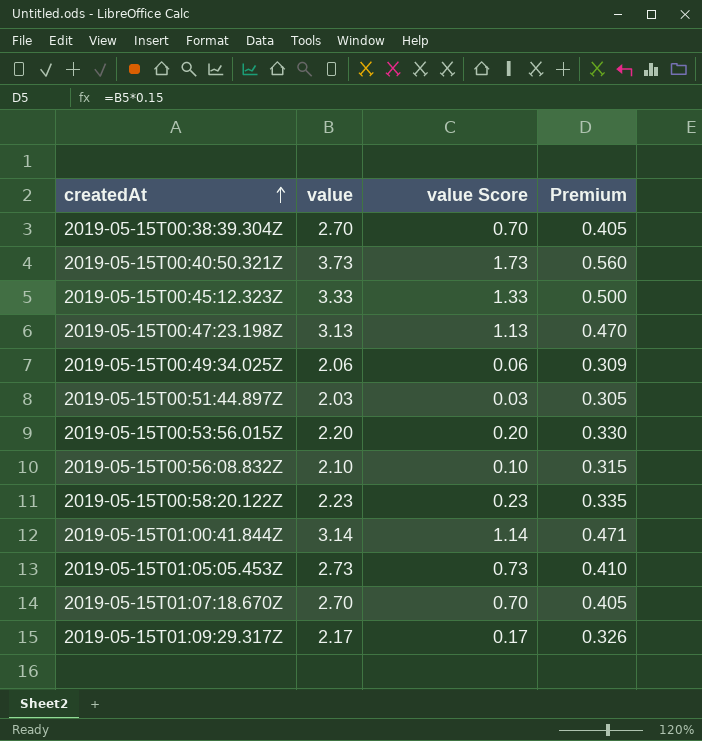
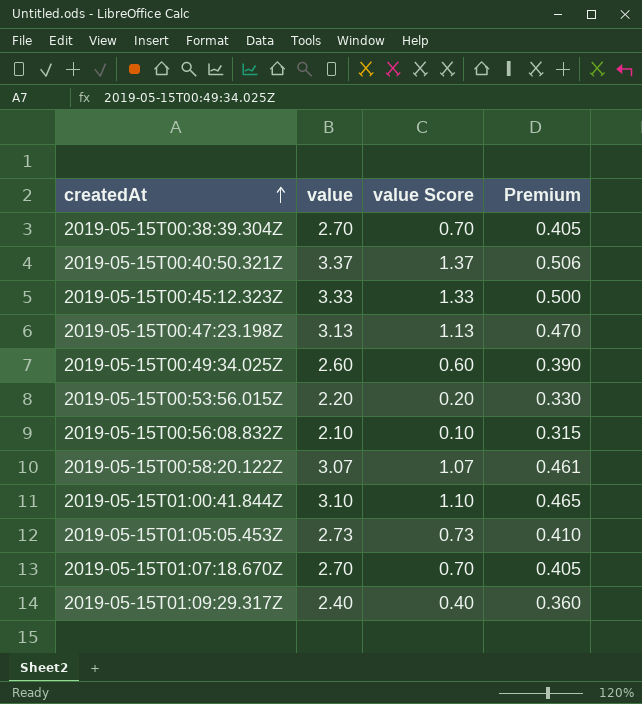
row 2019-05-15T00:51:44.897Z: 2.03 | 0.03 | 0.305 -> none
2019-05-15T00:40:50.321Z | value: 3.73 -> 3.37
2019-05-15T00:40:50.321Z | value Score: 1.73 -> 1.37
2019-05-15T00:40:50.321Z | Premium: 0.560 -> 0.506
2019-05-15T00:49:34.025Z | value: 2.06 -> 2.60
2019-05-15T00:49:34.025Z | value Score: 0.06 -> 0.60
2019-05-15T00:49:34.025Z | Premium: 0.309 -> 0.390
2019-05-15T00:58:20.122Z | value: 2.23 -> 3.07
2019-05-15T00:58:20.122Z | value Score: 0.23 -> 1.07
2019-05-15T00:58:20.122Z | Premium: 0.335 -> 0.461
2019-05-15T01:00:41.844Z | value: 3.14 -> 3.10
2019-05-15T01:00:41.844Z | value Score: 1.14 -> 1.10
2019-05-15T01:00:41.844Z | Premium: 0.471 -> 0.465
2019-05-15T01:09:29.317Z | value: 2.17 -> 2.40
2019-05-15T01:09:29.317Z | value Score: 0.17 -> 0.40
2019-05-15T01:09:29.317Z | Premium: 0.326 -> 0.360

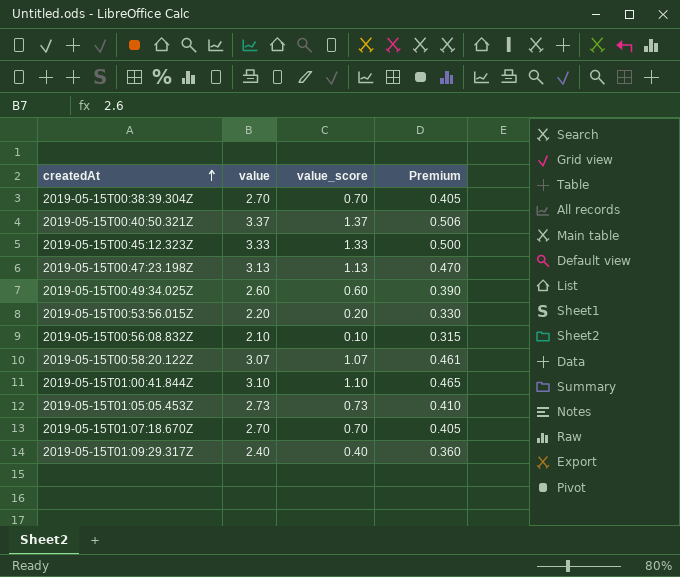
column name: value Score -> value_score

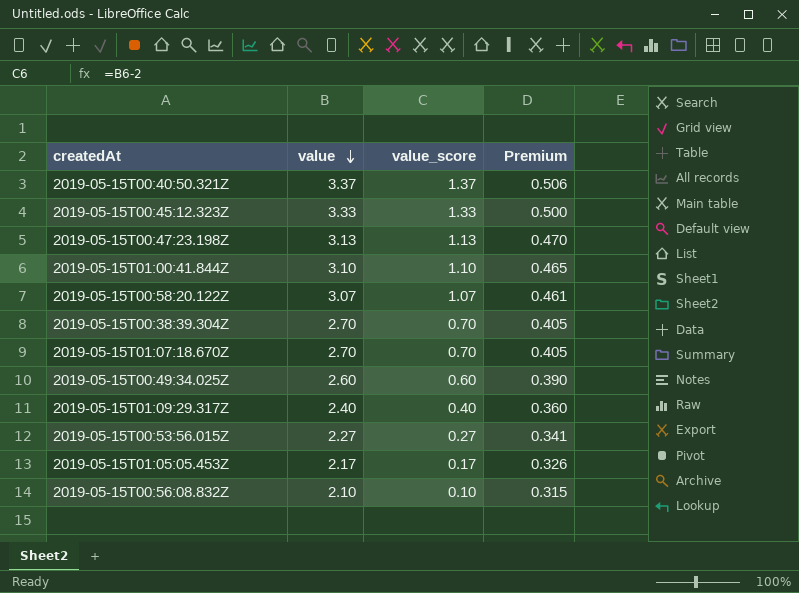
row order: createdAt ascending -> value descending
2019-05-15T00:53:56.015Z | value: 2.20 -> 2.27
2019-05-15T00:53:56.015Z | value_score: 0.20 -> 0.27
2019-05-15T00:53:56.015Z | Premium: 0.330 -> 0.341
2019-05-15T01:05:05.453Z | value: 2.73 -> 2.17
2019-05-15T01:05:05.453Z | value_score: 0.73 -> 0.17
2019-05-15T01:05:05.453Z | Premium: 0.410 -> 0.326

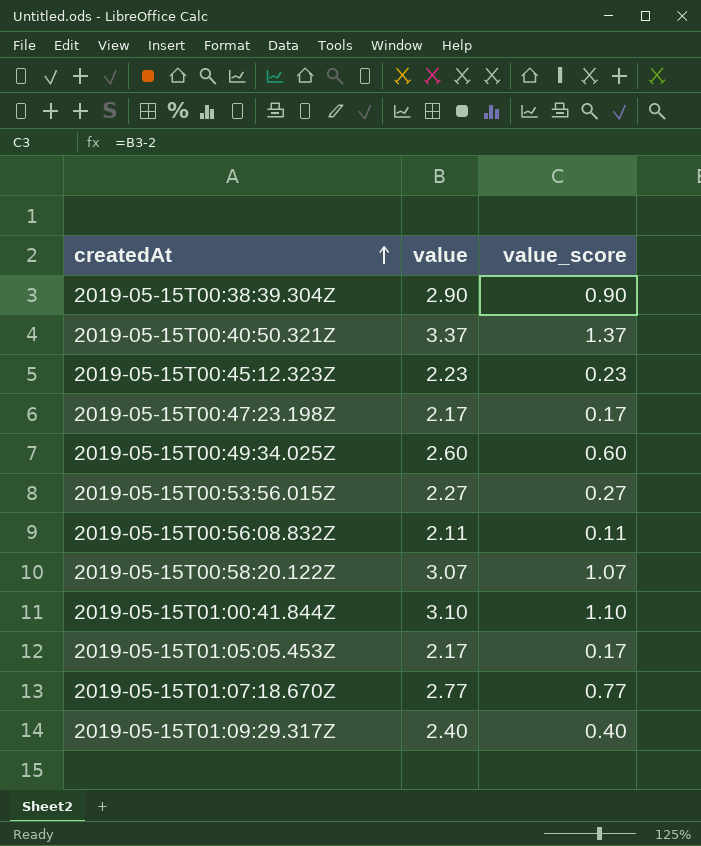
row order: value descending -> createdAt ascending
column Premium | formula: [value] * 0.15 -> none
2019-05-15T00:38:39.304Z | value: 2.70 -> 2.90
2019-05-15T00:38:39.304Z | value_score: 0.70 -> 0.90
2019-05-15T00:45:12.323Z | value: 3.33 -> 2.23
2019-05-15T00:45:12.323Z | value_score: 1.33 -> 0.23
2019-05-15T00:47:23.198Z | value: 3.13 -> 2.17
2019-05-15T00:47:23.198Z | value_score: 1.13 -> 0.17
2019-05-15T00:56:08.832Z | value: 2.10 -> 2.11
2019-05-15T00:56:08.832Z | value_score: 0.10 -> 0.11
2019-05-15T01:07:18.670Z | value: 2.70 -> 2.77
2019-05-15T01:07:18.670Z | value_score: 0.70 -> 0.77

